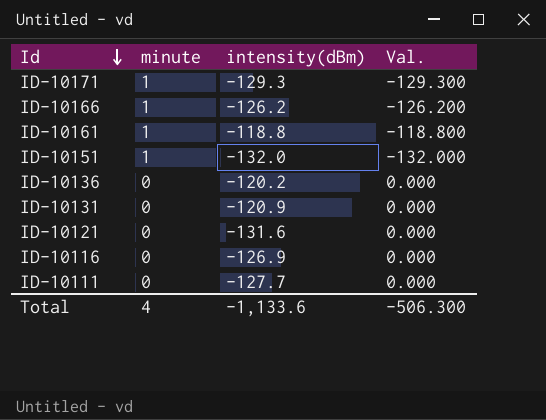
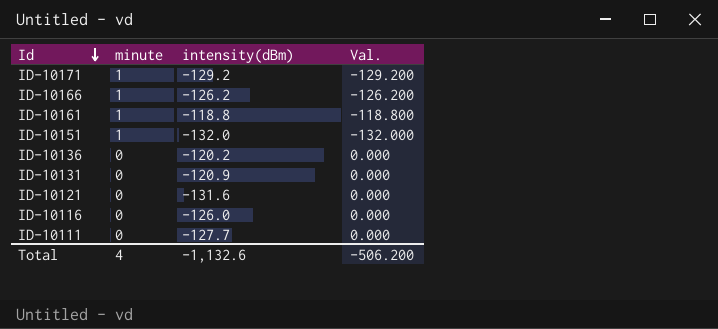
ID-10171 | intensity(dBm): -129.3 -> -129.2
ID-10171 | Val.: -129.300 -> -129.200
ID-10116 | intensity(dBm): -126.9 -> -126.0
Total | intensity(dBm): -1,133.6 -> -1,132.6
Total | Val.: -506.300 -> -506.200

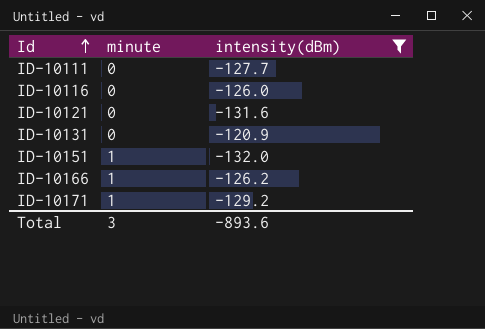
filter: none -> intensity(dBm) <= -120.9
row order: Id descending -> Id ascending
column Val. | formula: [minute] * [intensity(dBm)] -> none
Total | minute: 4 -> 3
Total | intensity(dBm): -1,132.6 -> -893.6

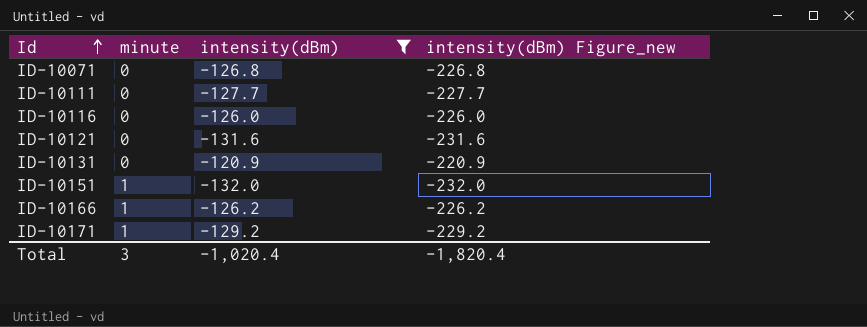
column intensity(dBm) Figure_new | formula: none -> [intensity(dBm)] - 100
row ID-10071: none -> 0 | -126.8 | -226.8
Total | intensity(dBm): -893.6 -> -1,020.4

